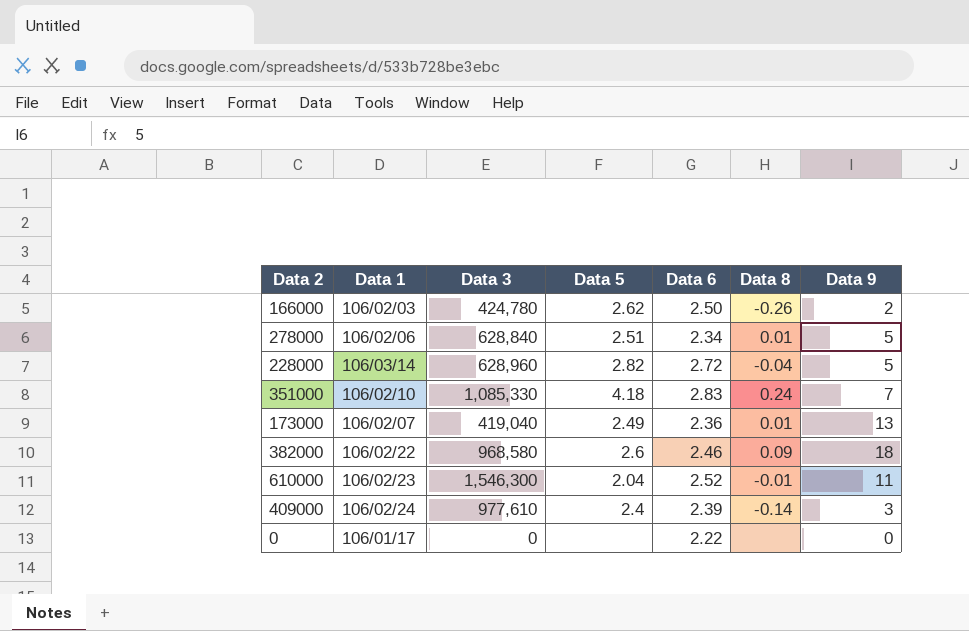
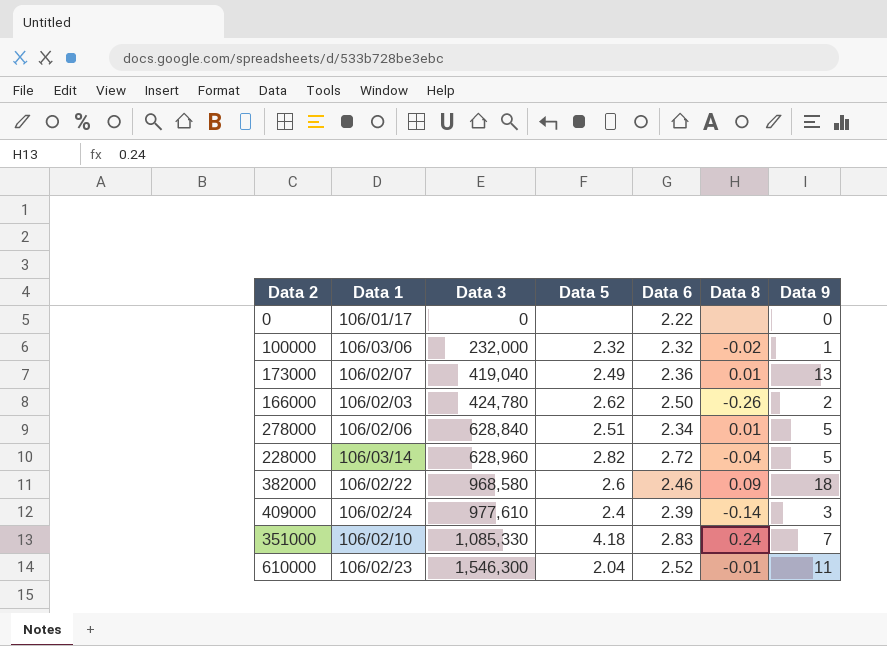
row order: none -> Data 3 ascending
row 100000: none -> 106/03/06 | 232,000 | 2.32 | 2.32 | -0.02 | 1

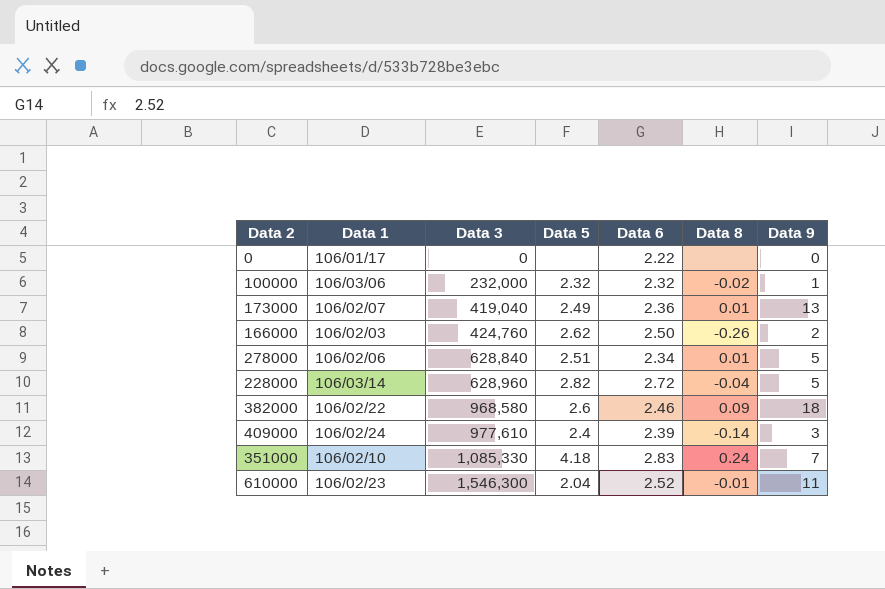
166000 | Data 3: 424,780 -> 424,760

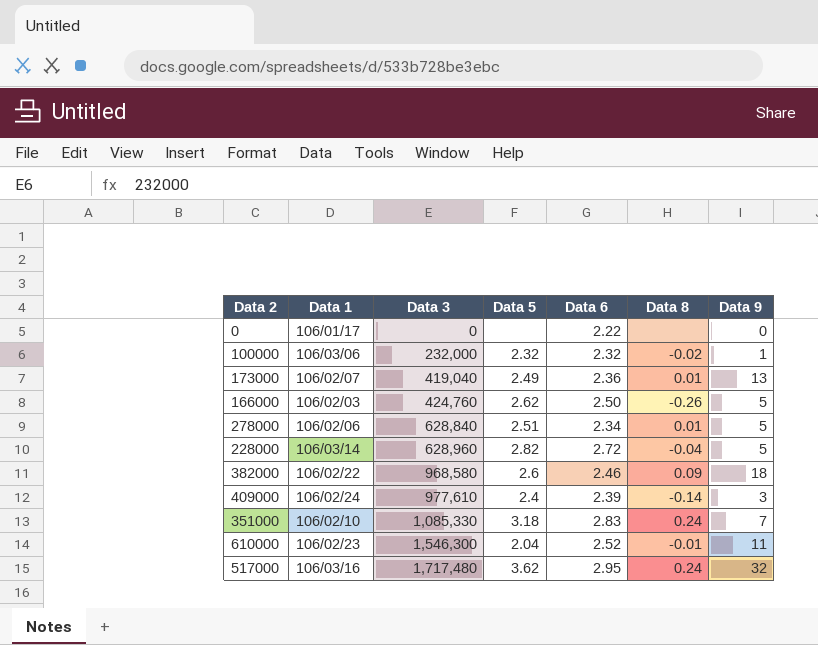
166000 | Data 9: 2 -> 5
351000 | Data 5: 4.18 -> 3.18
row 517000: none -> 106/03/16 | 1,717,480 | 3.62 | 2.95 | 0.24 | 32

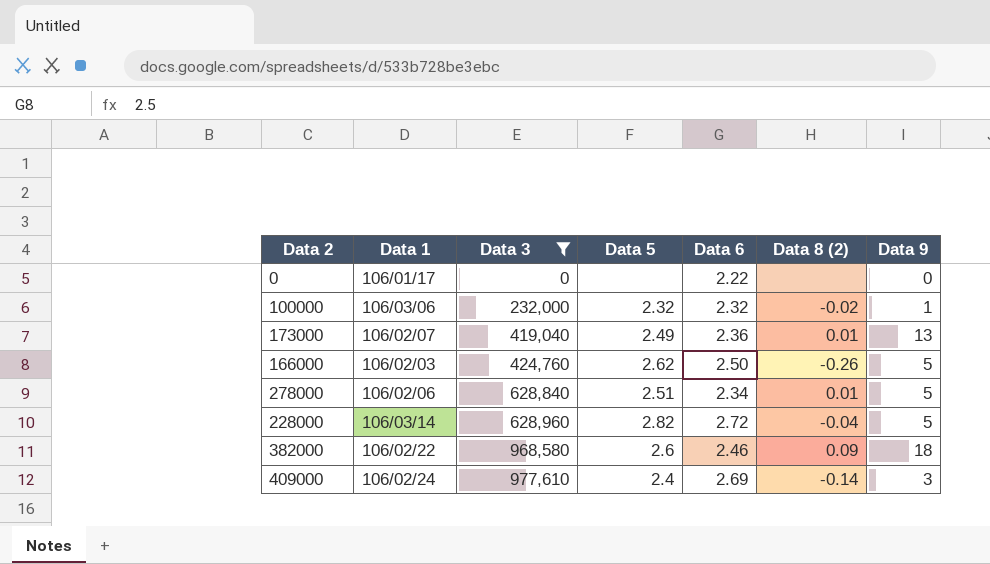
filter: none -> Data 3 <= 977,610
column name: Data 8 -> Data 8 (2)
409000 | Data 6: 2.39 -> 2.69

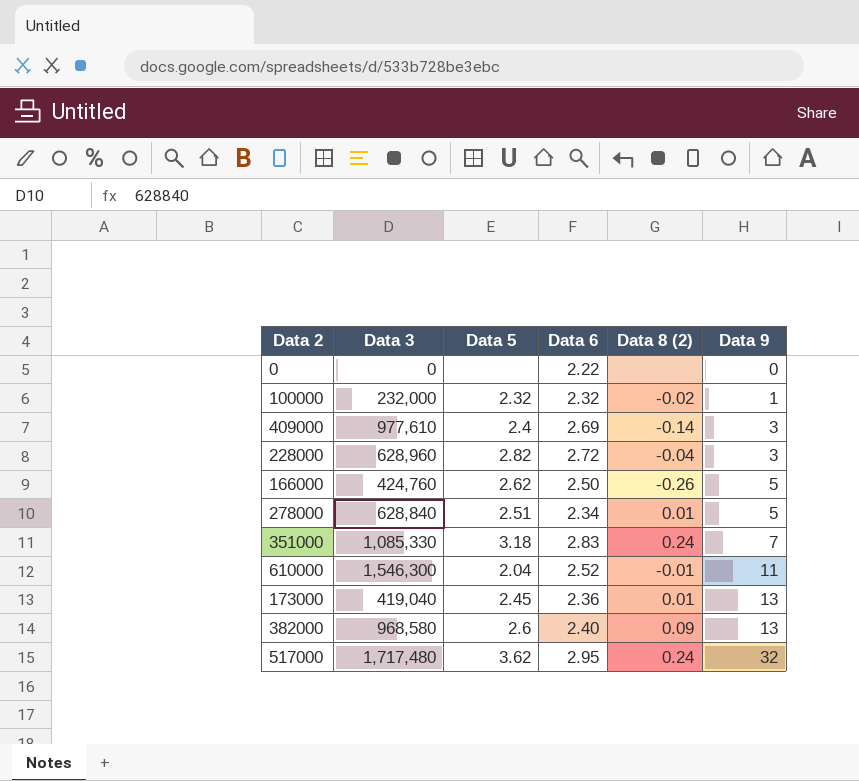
filter: Data 3 <= 977,610 -> none
row order: Data 3 ascending -> Data 9 ascending
column Data 1 | position: 2 -> none
228000 | Data 9: 5 -> 3
173000 | Data 5: 2.49 -> 2.45
382000 | Data 6: 2.46 -> 2.40
382000 | Data 9: 18 -> 13

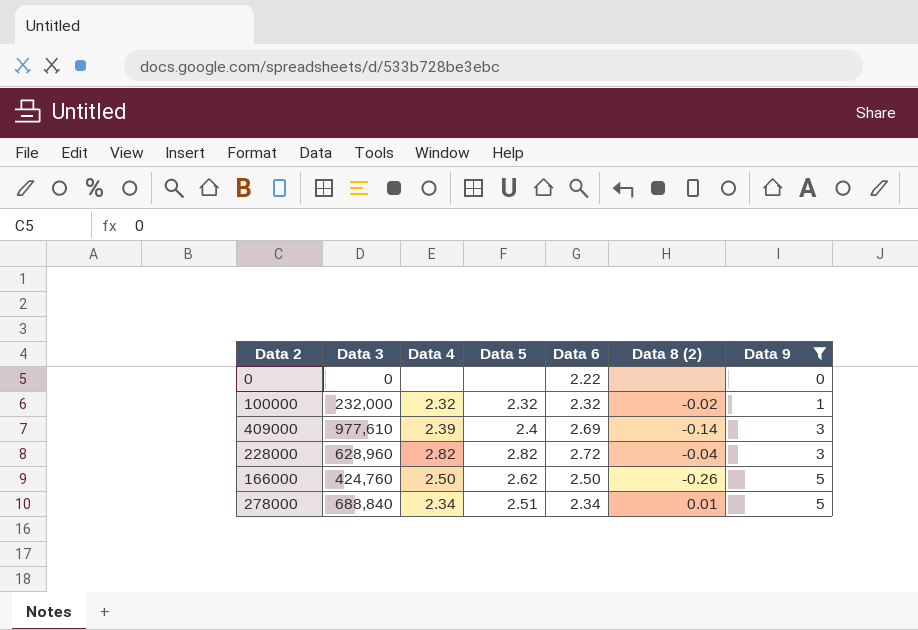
filter: none -> Data 9 <= 5
column Data 4 | position: none -> 3
278000 | Data 3: 628,840 -> 688,840

